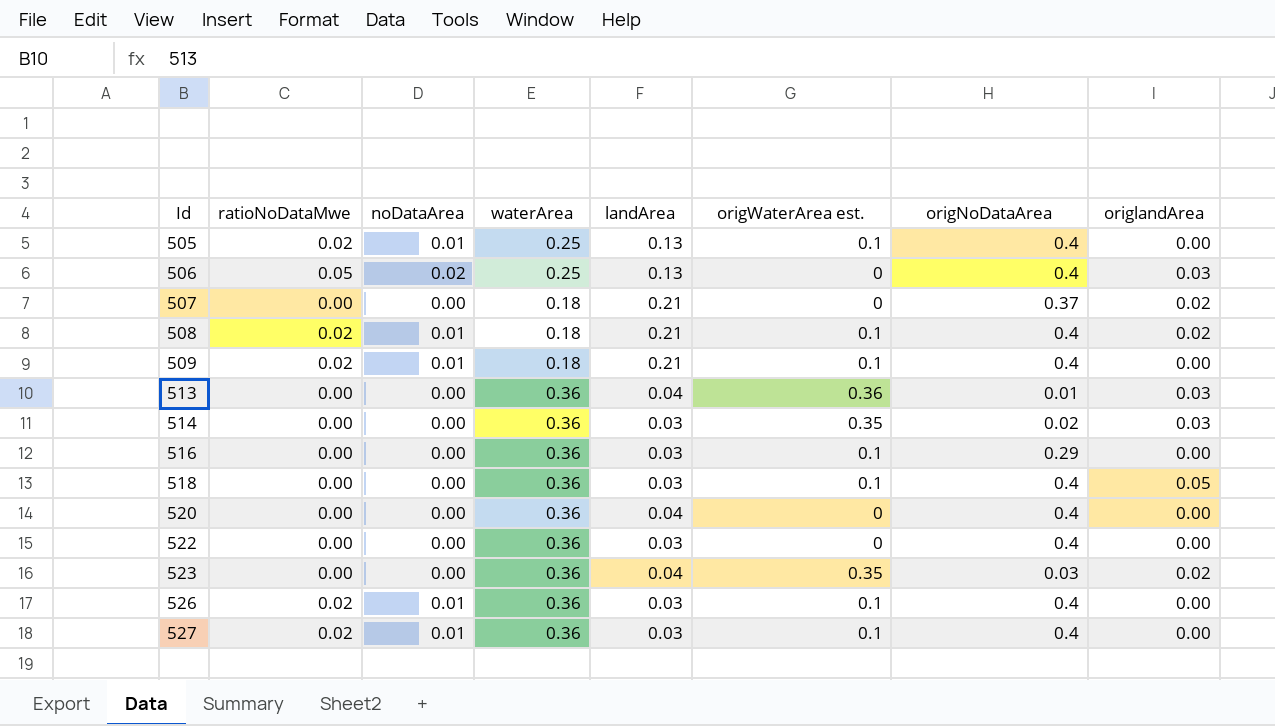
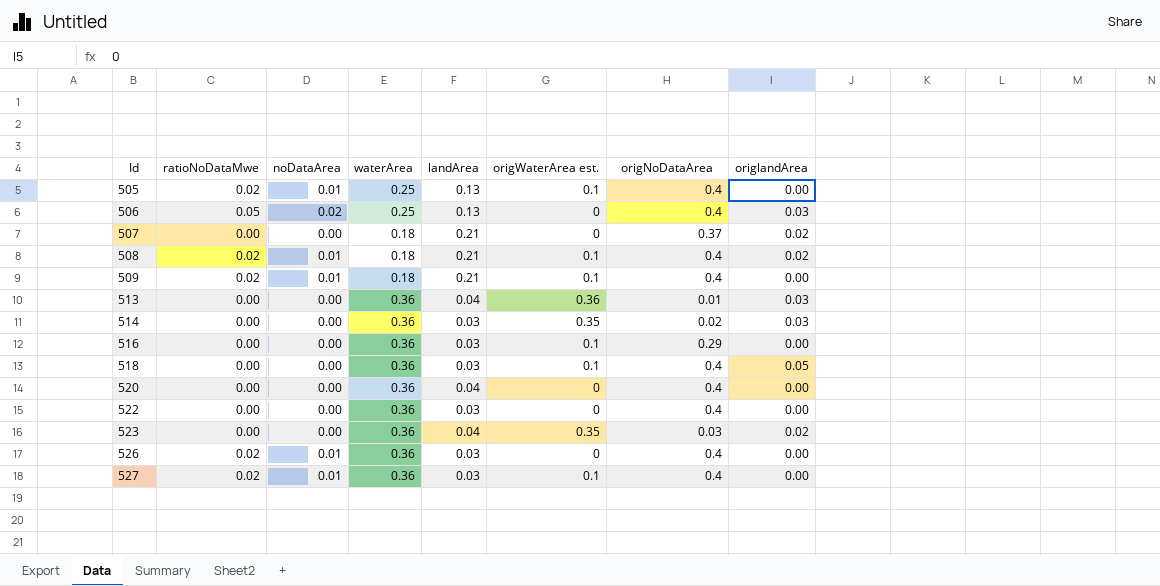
526 | origWaterArea est.: 0.1 -> 0

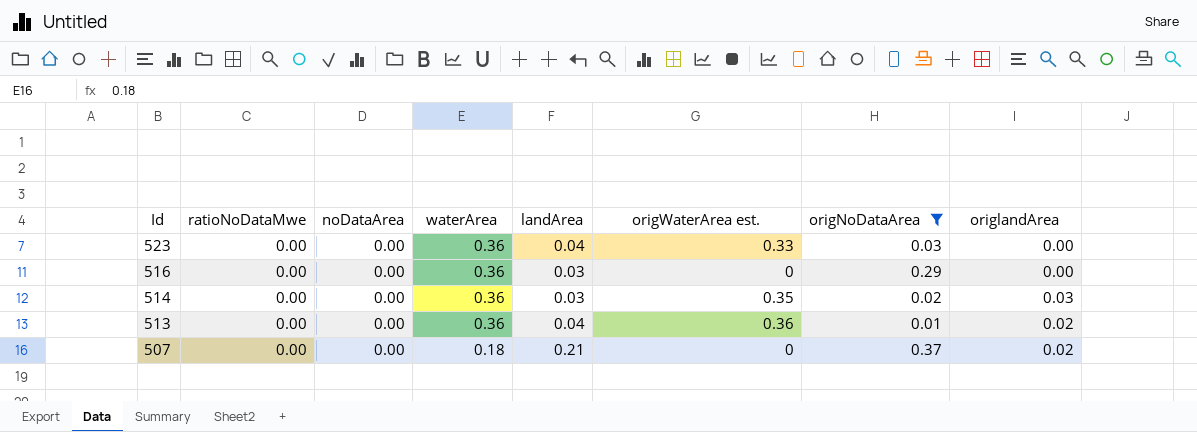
filter: none -> origNoDataArea != 0.4
row order: Id ascending -> Id descending
523 | origWaterArea est.: 0.35 -> 0.33
523 | origlandArea: 0.02 -> 0.00
516 | origWaterArea est.: 0.1 -> 0
513 | origlandArea: 0.03 -> 0.02

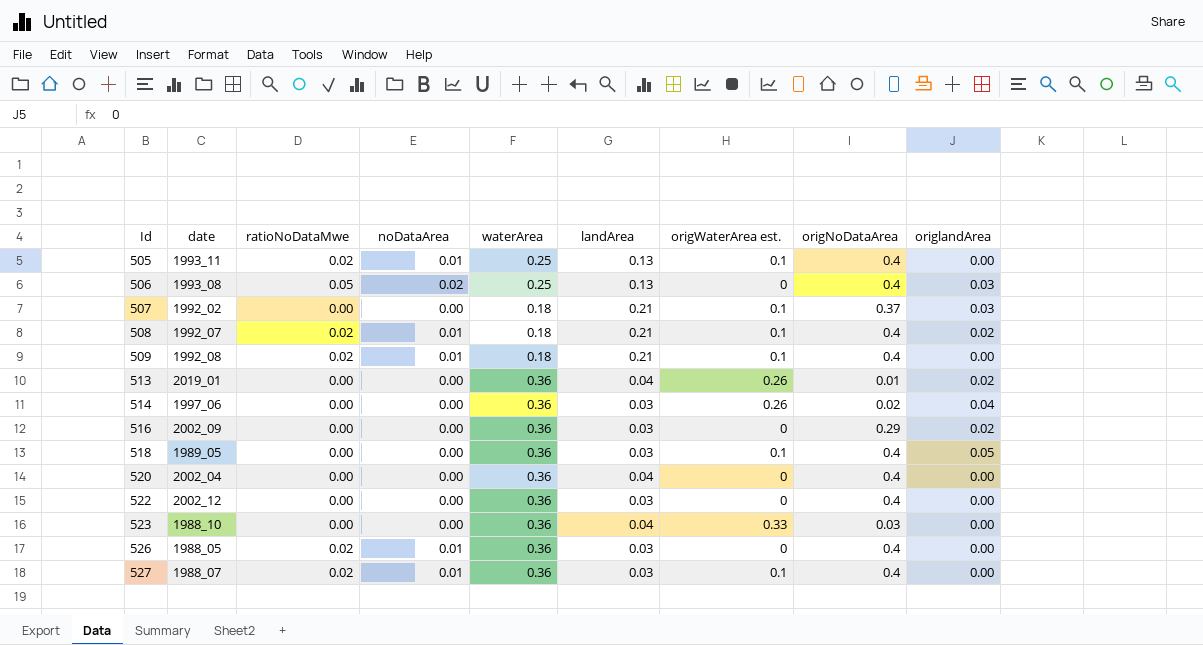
filter: origNoDataArea != 0.4 -> none
row order: Id descending -> Id ascending
column date | position: none -> 2
507 | origWaterArea est.: 0 -> 0.1
507 | origlandArea: 0.02 -> 0.03
513 | origWaterArea est.: 0.36 -> 0.26
514 | origWaterArea est.: 0.35 -> 0.26
514 | origlandArea: 0.03 -> 0.04
516 | origlandArea: 0.00 -> 0.02

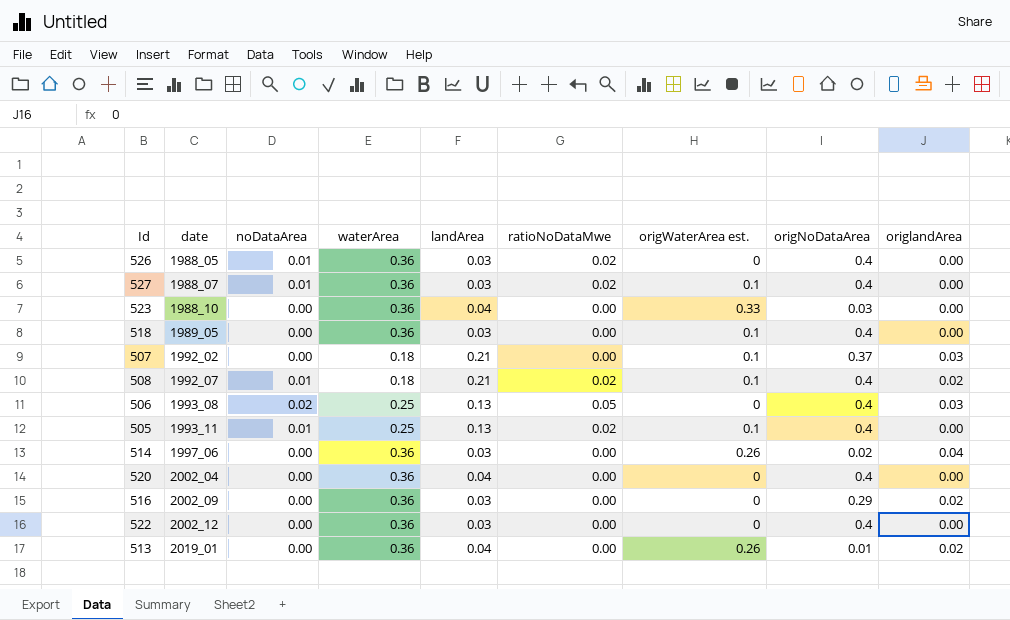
row order: Id ascending -> date ascending
column ratioNoDataMwe | position: 3 -> 6
row 509: 1992_08 | 0.02 | 0.01 | 0.18 | 0.21 | 0.1 | 0.4 | 0.00 -> none
518 | origlandArea: 0.05 -> 0.00

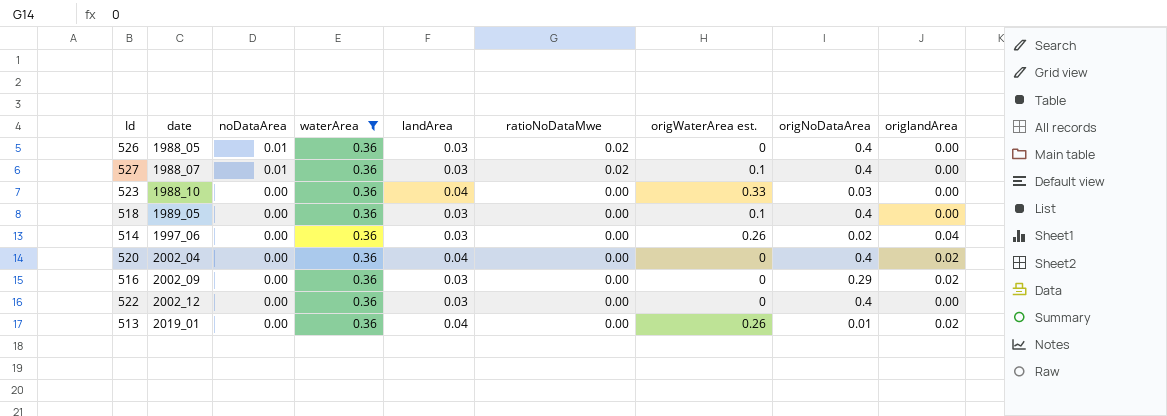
filter: none -> waterArea = 0.36
520 | origlandArea: 0.00 -> 0.02

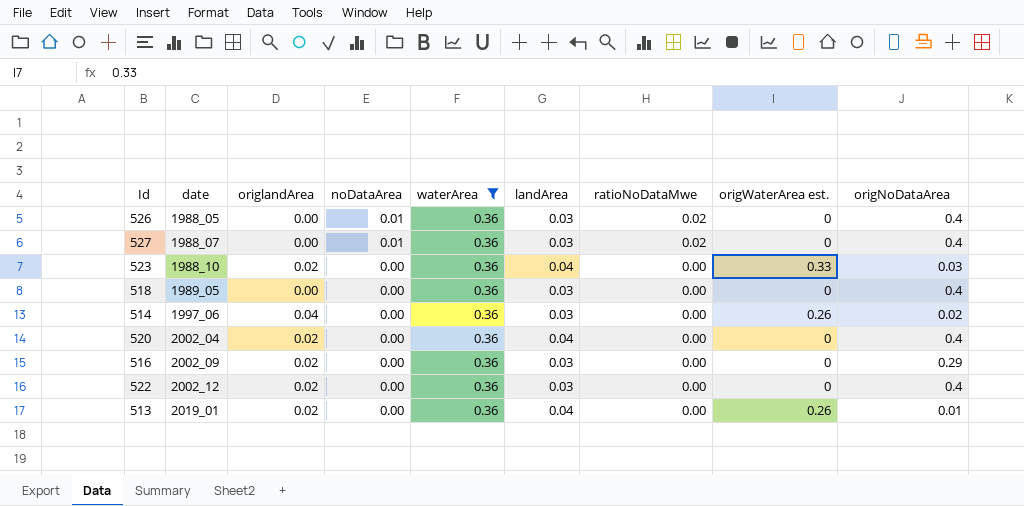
column origlandArea | position: 9 -> 3
527 | origWaterArea est.: 0.1 -> 0
523 | origlandArea: 0.00 -> 0.02
518 | origWaterArea est.: 0.1 -> 0
522 | origlandArea: 0.00 -> 0.02

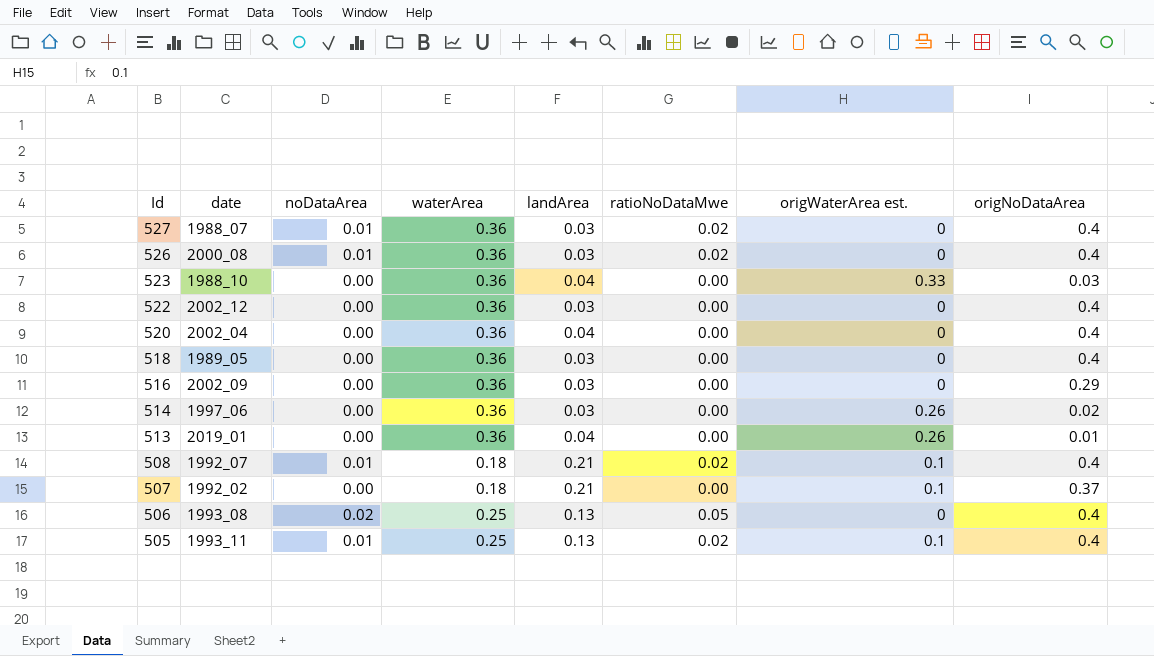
filter: waterArea = 0.36 -> none
row order: date ascending -> Id descending
column origlandArea | position: 3 -> none
526 | date: 1988_05 -> 2000_08

